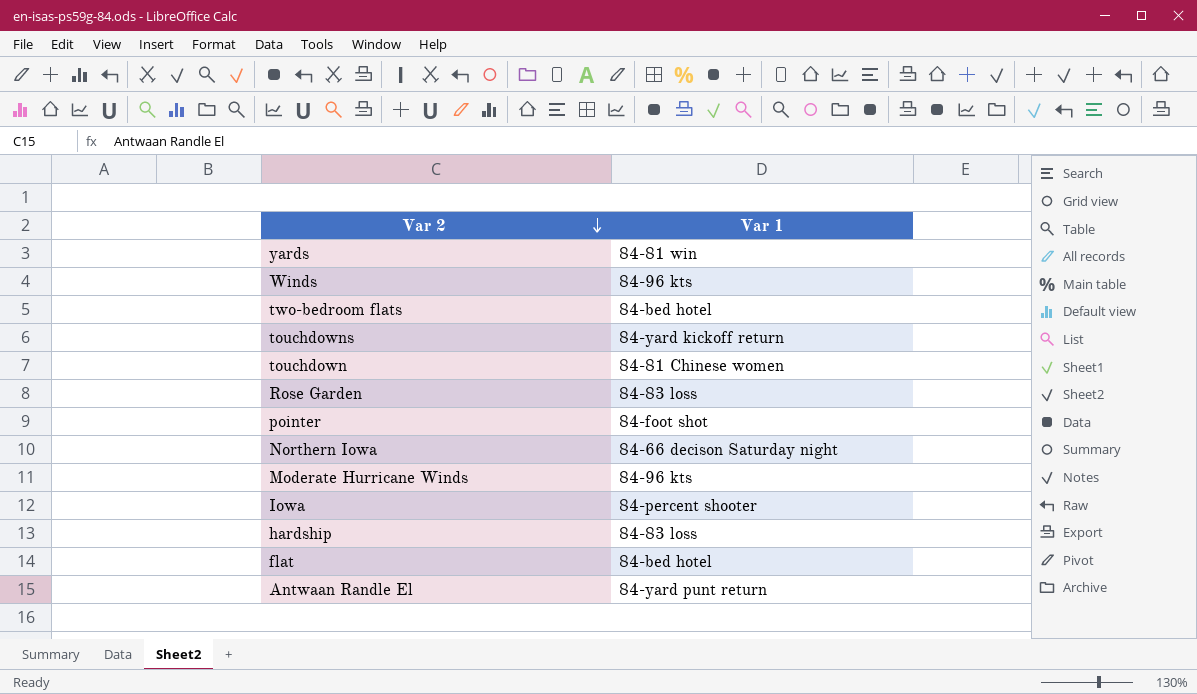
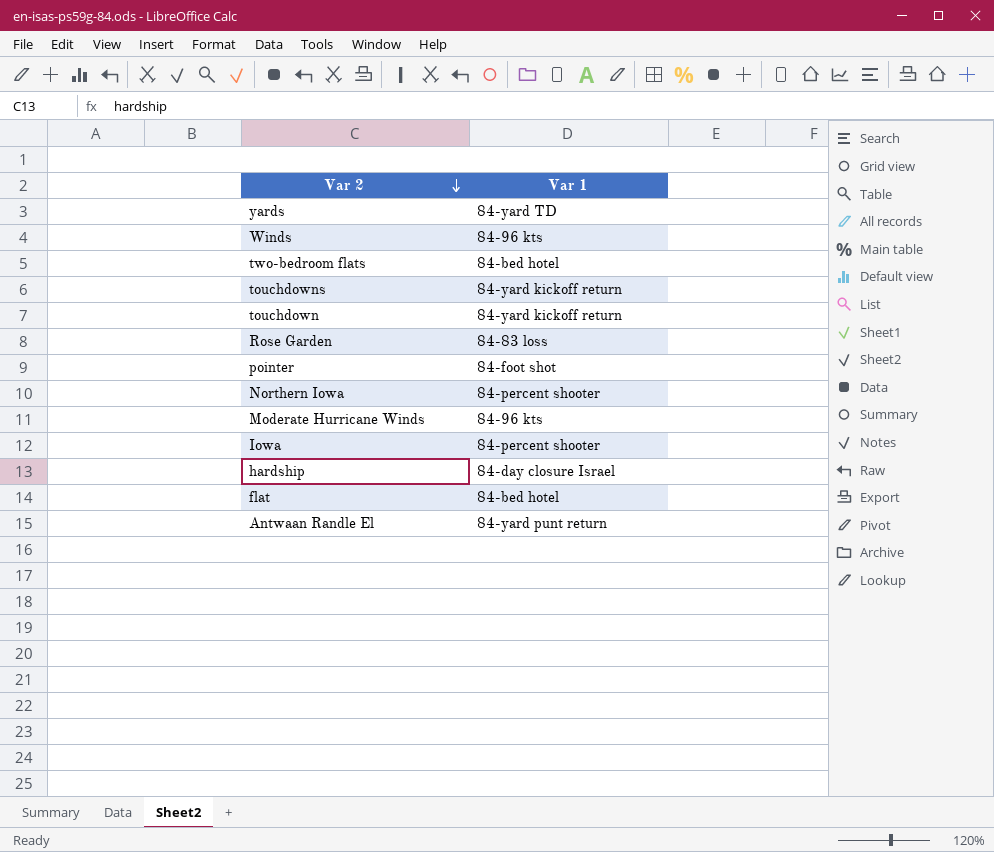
yards | Var 1: 84-81 win -> 84-yard TD
touchdown | Var 1: 84-81 Chinese women -> 84-yard kickoff return
Northern Iowa | Var 1: 84-66 decison Saturday night -> 84-percent shooter
hardship | Var 1: 84-83 loss -> 84-day closure Israel

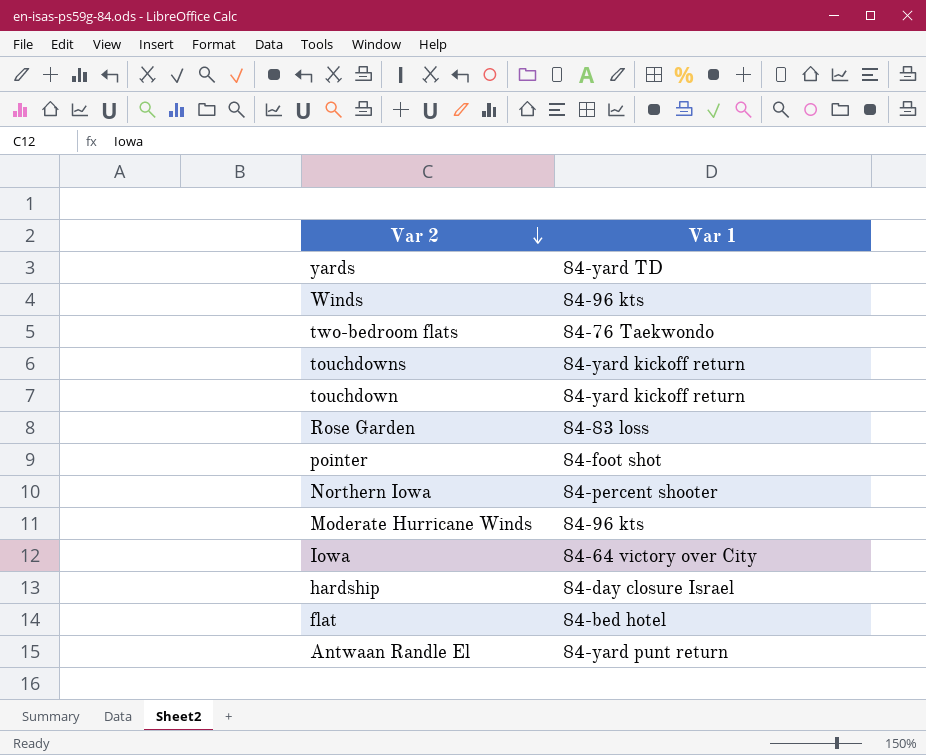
two-bedroom flats | Var 1: 84-bed hotel -> 84-76 Taekwondo
Iowa | Var 1: 84-percent shooter -> 84-64 victory over City

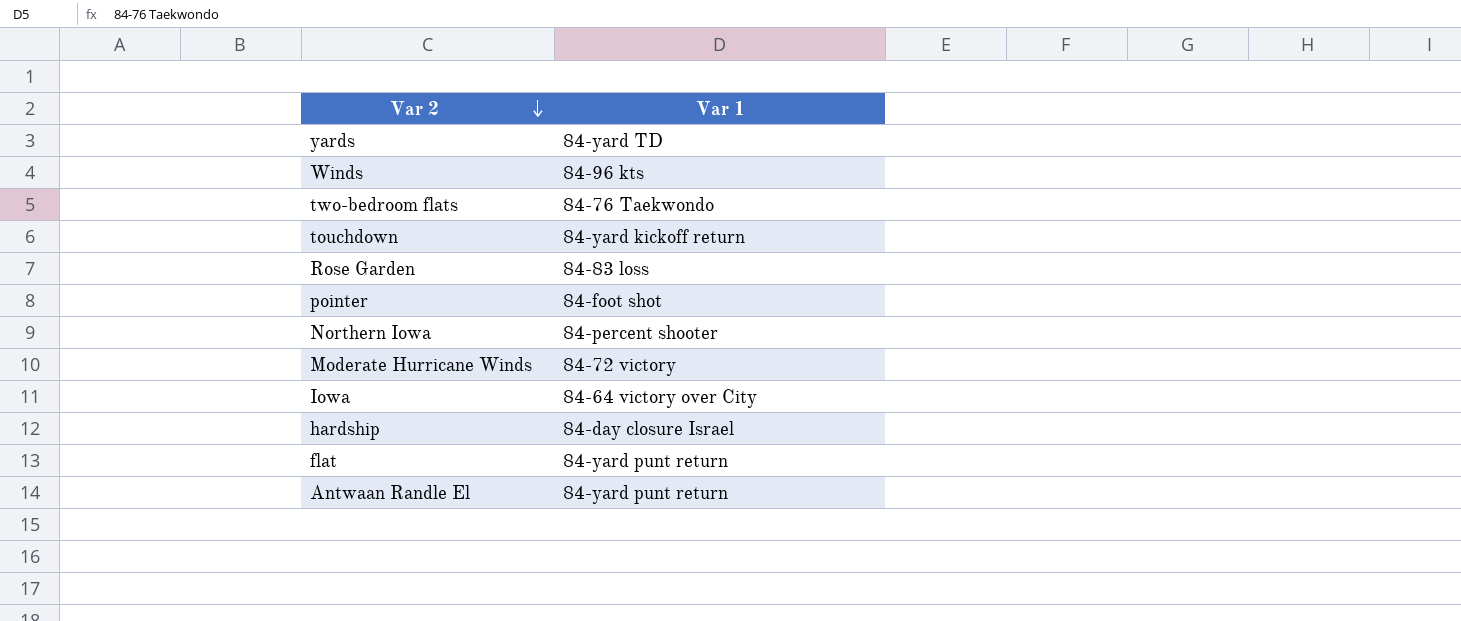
row touchdowns: 84-yard kickoff return -> none
Moderate Hurricane Winds | Var 1: 84-96 kts -> 84-72 victory
flat | Var 1: 84-bed hotel -> 84-yard punt return

